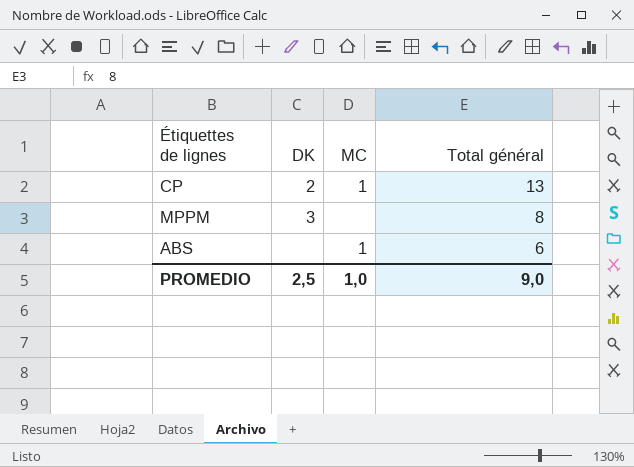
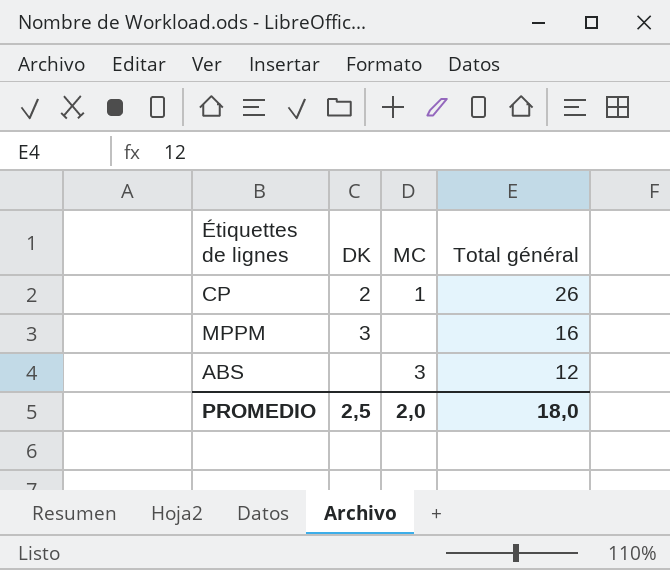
CP | Total général: 13 -> 26
MPPM | Total général: 8 -> 16
ABS | MC: 1 -> 3
ABS | Total général: 6 -> 12
PROMEDIO | MC: 1,0 -> 2,0
PROMEDIO | Total général: 9,0 -> 18,0

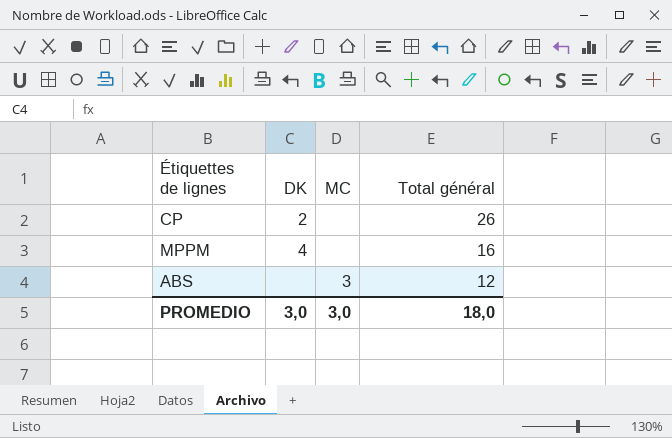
CP | MC: 1 -> none
MPPM | DK: 3 -> 4
PROMEDIO | DK: 2,5 -> 3,0
PROMEDIO | MC: 2,0 -> 3,0

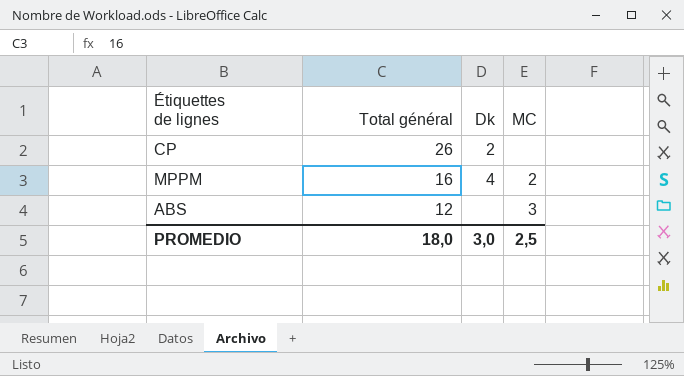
column Total général | position: 4 -> 2
column name: DK -> Dk
MPPM | MC: none -> 2
PROMEDIO | MC: 3,0 -> 2,5

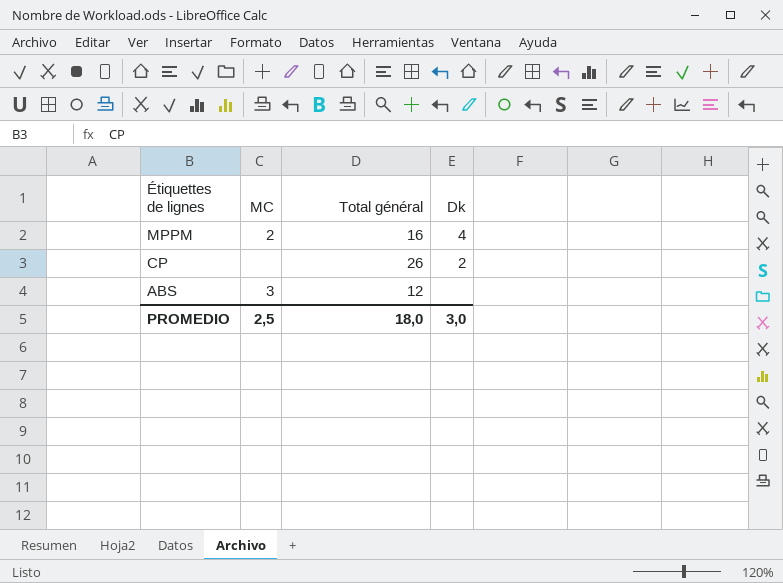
row order: Total général descending -> Étiquettes de lignes descending
column MC | position: 4 -> 2

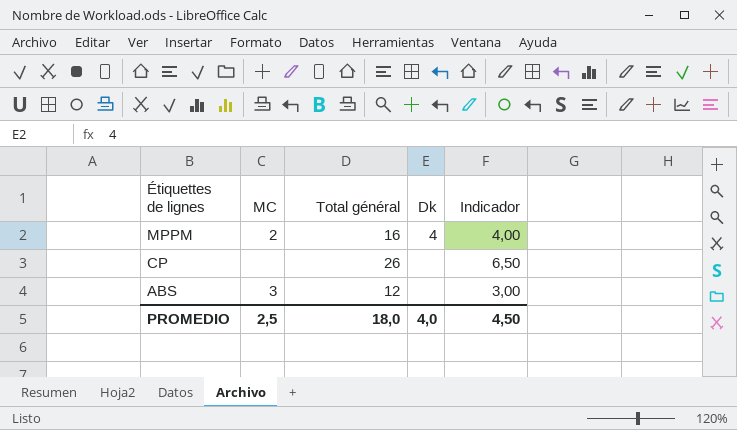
column Indicador | formula: none -> [Total général] * 0,25
CP | Dk: 2 -> none
PROMEDIO | Dk: 3,0 -> 4,0

